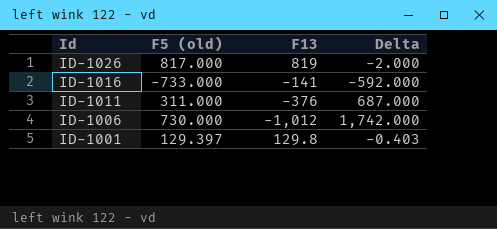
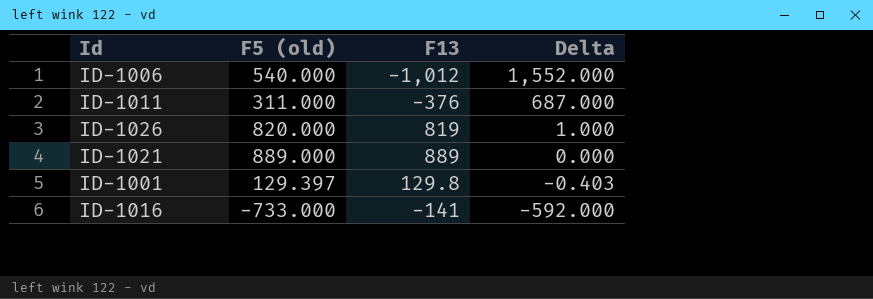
row order: Id descending -> Delta descending
ID-1006 | F5 (old): 730.000 -> 540.000
ID-1006 | Delta: 1,742.000 -> 1,552.000
ID-1026 | F5 (old): 817.000 -> 820.000
ID-1026 | Delta: -2.000 -> 1.000
row ID-1021: none -> 889.000 | 889 | 0.000

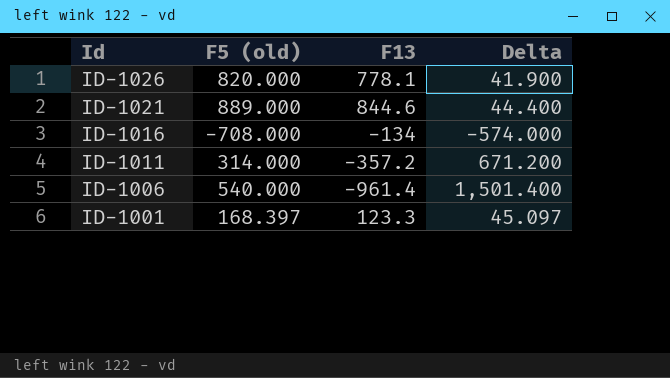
row order: Delta descending -> Id descending
ID-1026 | F13: 819 -> 778.1
ID-1026 | Delta: 1.000 -> 41.900
ID-1021 | F13: 889 -> 844.6
ID-1021 | Delta: 0.000 -> 44.400
ID-1016 | F5 (old): -733.000 -> -708.000
ID-1016 | F13: -141 -> -134
ID-1016 | Delta: -592.000 -> -574.000
ID-1011 | F5 (old): 311.000 -> 314.000
ID-1011 | F13: -376 -> -357.2
ID-1011 | Delta: 687.000 -> 671.200
ID-1006 | F13: -1,012 -> -961.4
ID-1006 | Delta: 1,552.000 -> 1,501.400
ID-1001 | F5 (old): 129.397 -> 168.397
ID-1001 | F13: 129.8 -> 123.3
ID-1001 | Delta: -0.403 -> 45.097

